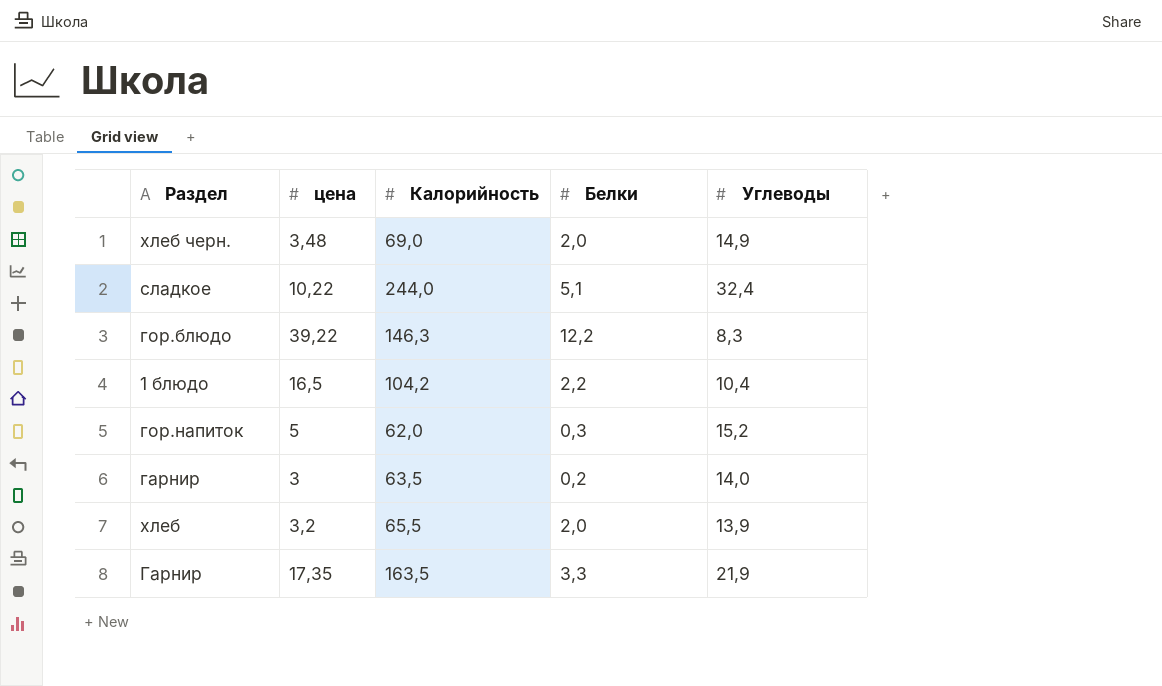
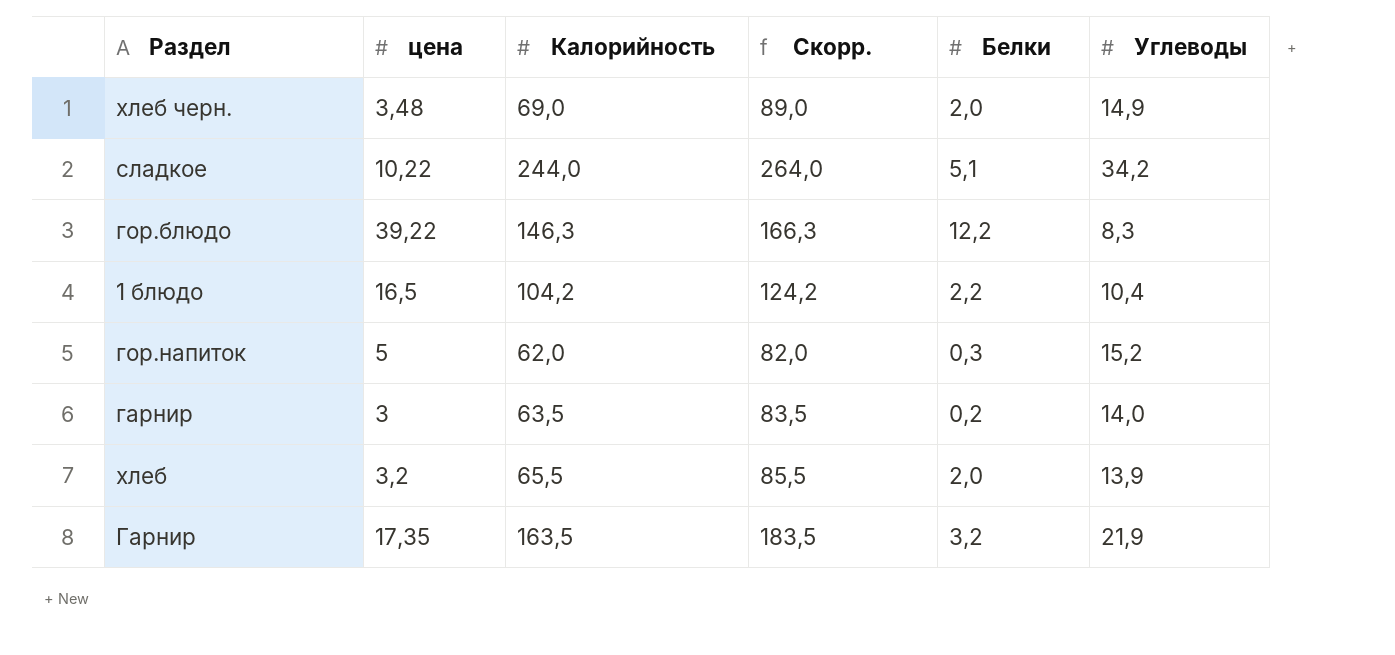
column Скорр. | formula: none -> [Калорийность] + 20
сладкое | Углеводы: 32,4 -> 34,2
Гарнир | Белки: 3,3 -> 3,2

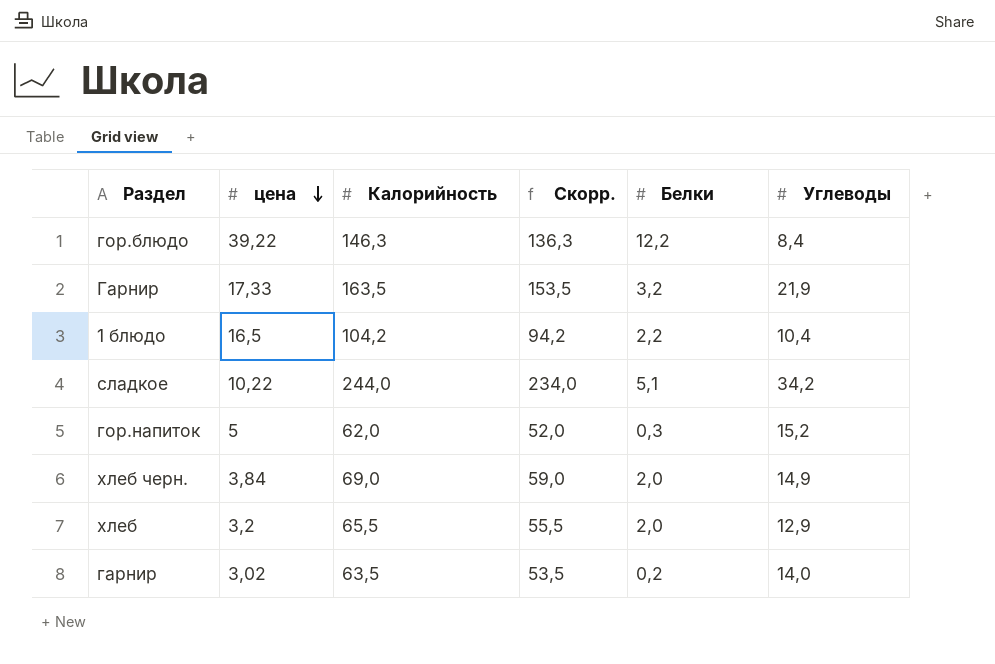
row order: none -> цена descending
column Скорр. | formula: [Калорийность] + 20 -> [Калорийность] - 10
гор.блюдо | Углеводы: 8,3 -> 8,4
Гарнир | цена: 17,35 -> 17,33
хлеб черн. | цена: 3,48 -> 3,84
хлеб | Углеводы: 13,9 -> 12,9
гарнир | цена: 3 -> 3,02

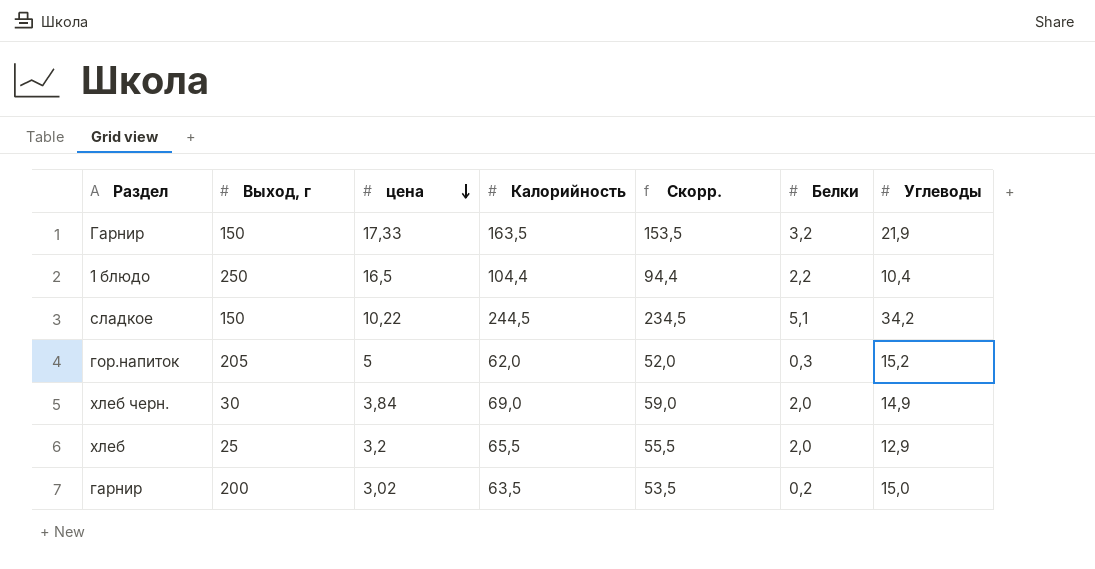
column Выход, г | position: none -> 2
row гор.блюдо: 39,22 | 146,3 | 136,3 | 12,2 | 8,4 -> none
1 блюдо | Калорийность: 104,2 -> 104,4
1 блюдо | Скорр.: 94,2 -> 94,4
сладкое | Калорийность: 244,0 -> 244,5
сладкое | Скорр.: 234,0 -> 234,5
гарнир | Углеводы: 14,0 -> 15,0

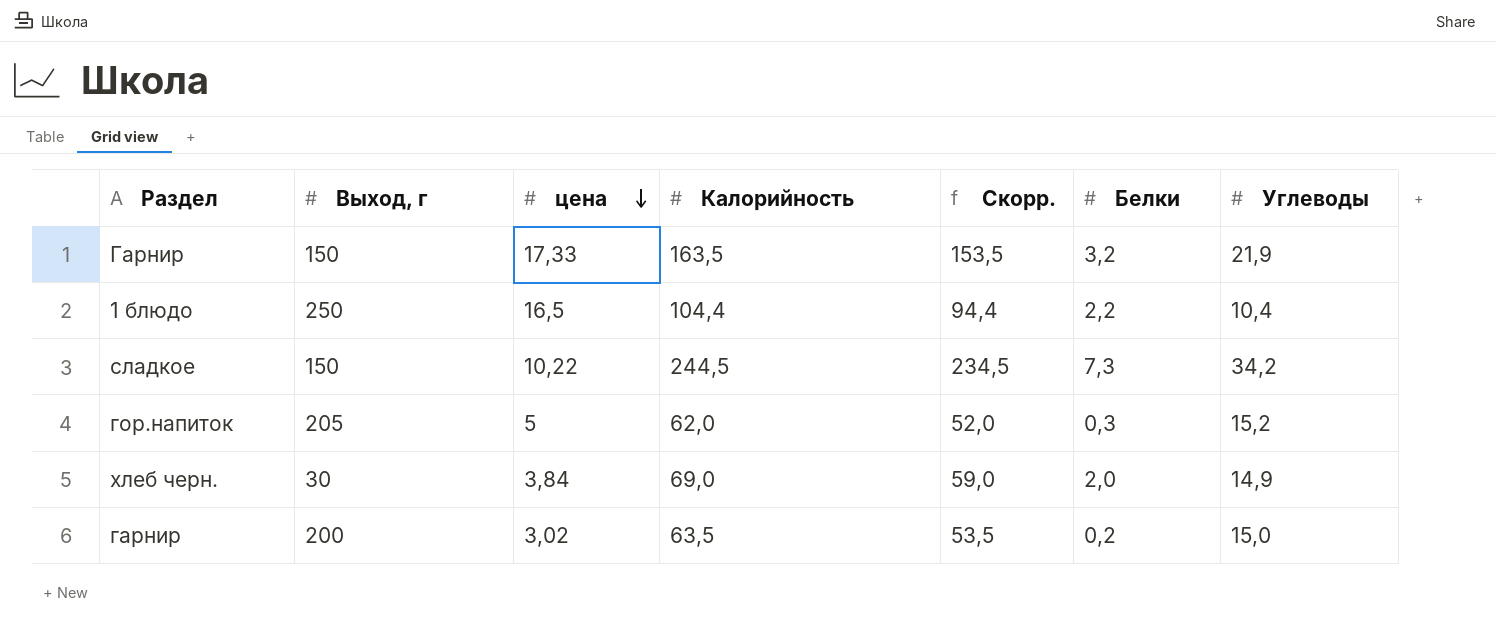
row хлеб: 25 | 3,2 | 65,5 | 55,5 | 2,0 | 12,9 -> none
сладкое | Белки: 5,1 -> 7,3

